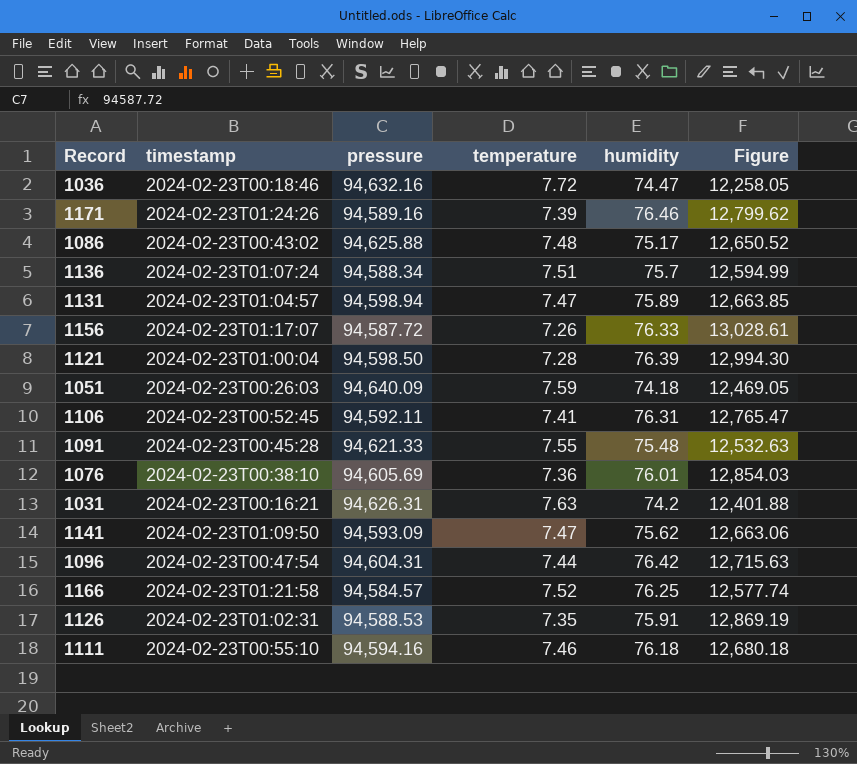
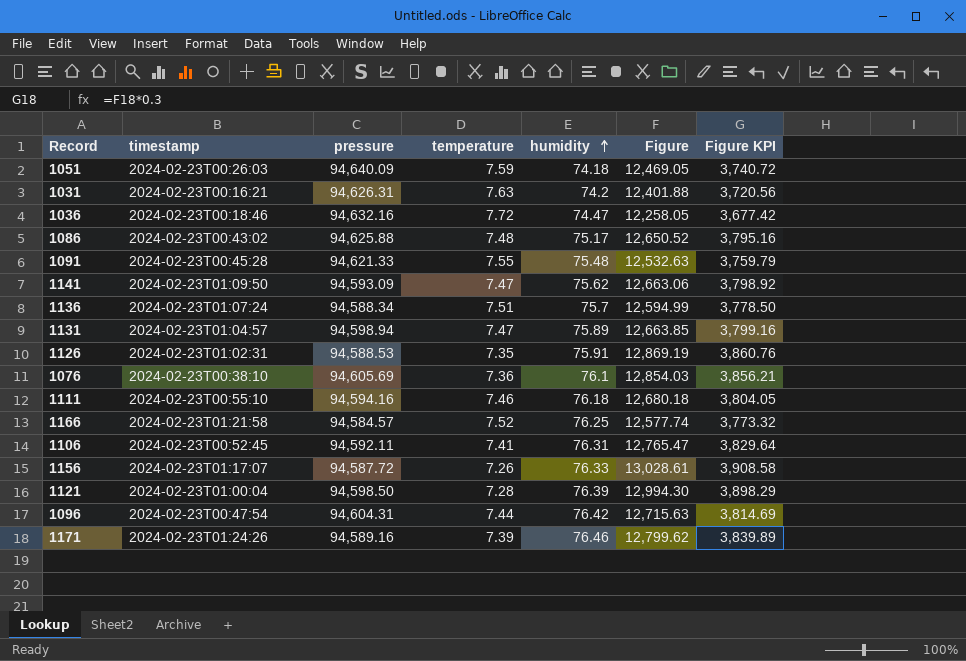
row order: none -> humidity ascending
column Figure KPI | formula: none -> [Figure] * 0.3
1076 | humidity: 76.01 -> 76.1

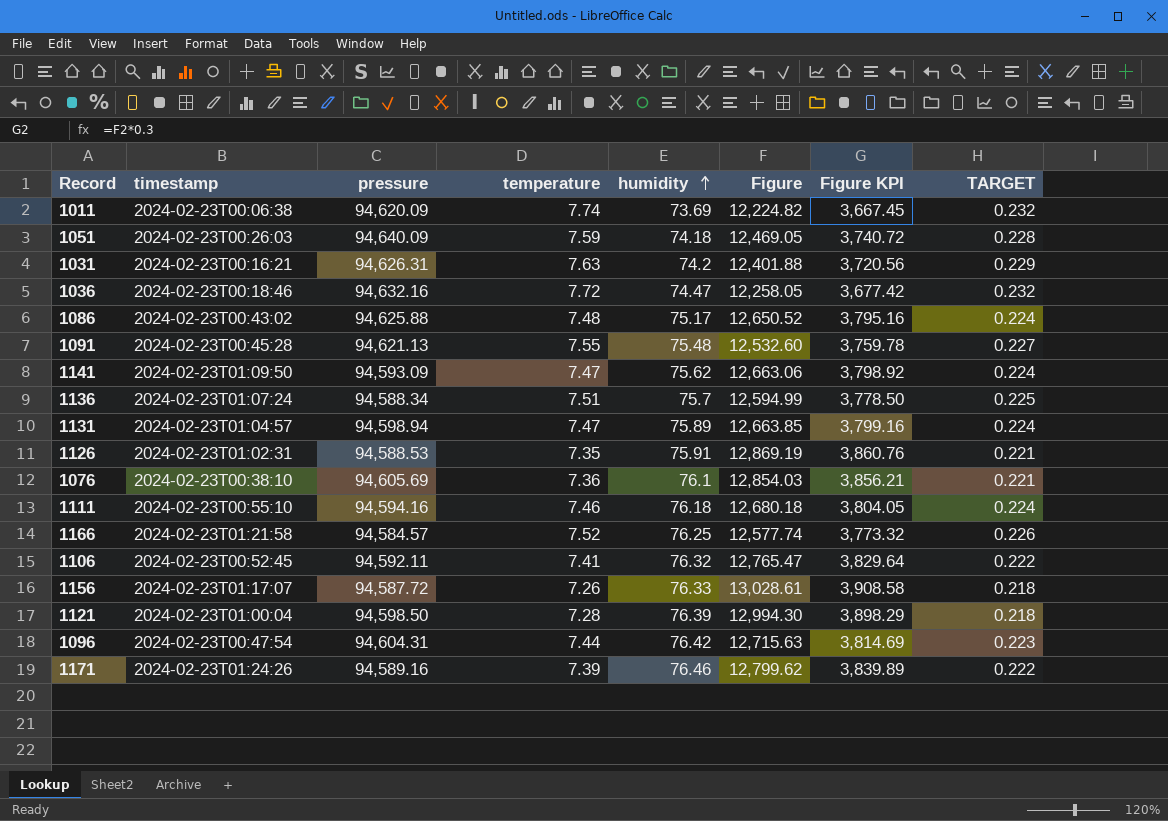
column TARGET | formula: none -> [temperature] * 0.03
row 1011: none -> 2024-02-23T00:06:38 | 94,620.09 | 7.74 | 73.69 | 12,224.82 | 3,667.45 | 0.232
1091 | pressure: 94,621.33 -> 94,621.13
1091 | Figure: 12,532.63 -> 12,532.60
1091 | Figure KPI: 3,759.79 -> 3,759.78
1106 | humidity: 76.31 -> 76.32

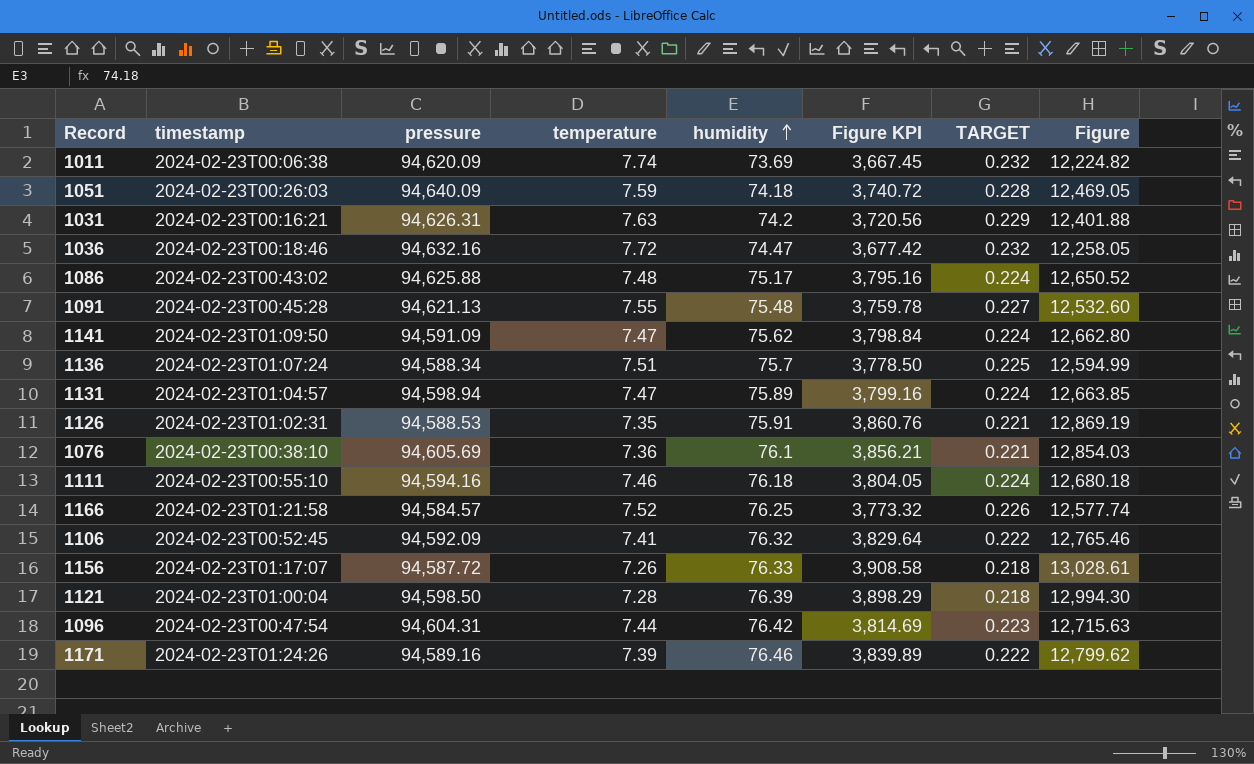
column Figure | position: 6 -> 8
1141 | pressure: 94,593.09 -> 94,591.09
1141 | Figure KPI: 3,798.92 -> 3,798.84
1141 | Figure: 12,663.06 -> 12,662.80
1106 | pressure: 94,592.11 -> 94,592.09
1106 | Figure: 12,765.47 -> 12,765.46

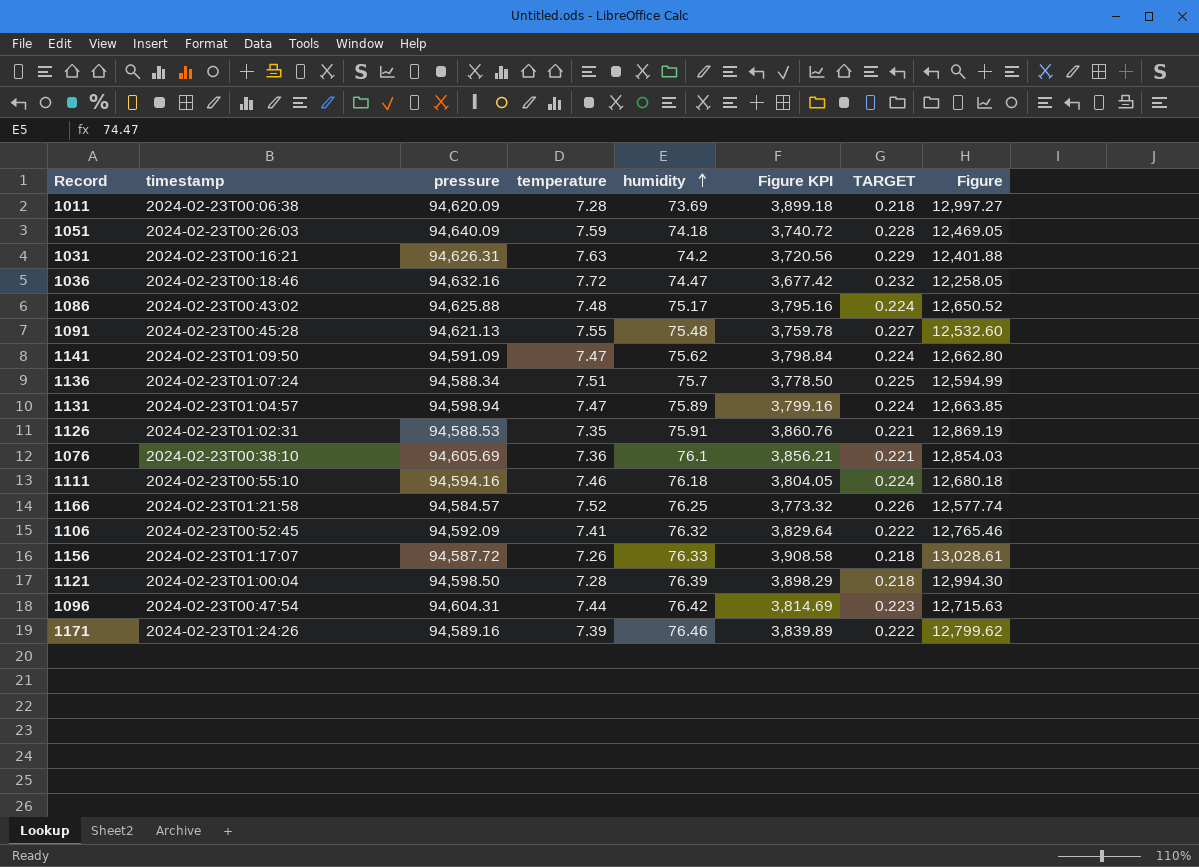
1011 | temperature: 7.74 -> 7.28
1011 | Figure KPI: 3,667.45 -> 3,899.18
1011 | TARGET: 0.232 -> 0.218
1011 | Figure: 12,224.82 -> 12,997.27

